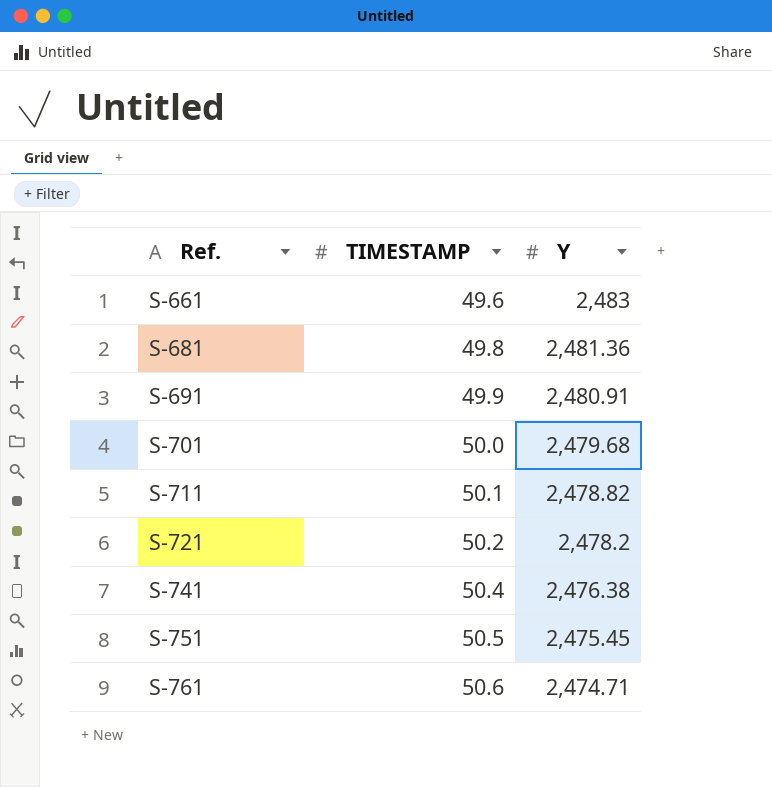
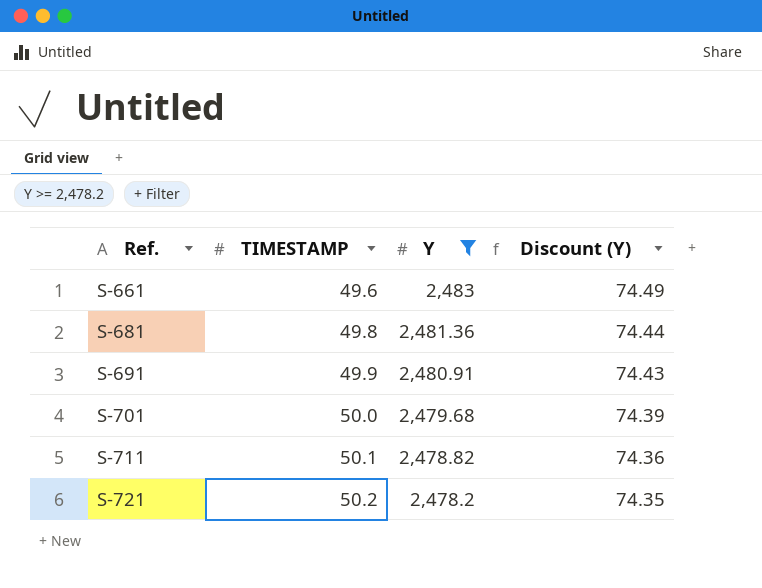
filter: none -> Y >= 2,478.2
column Discount (Y) | formula: none -> [Y] * 0.03

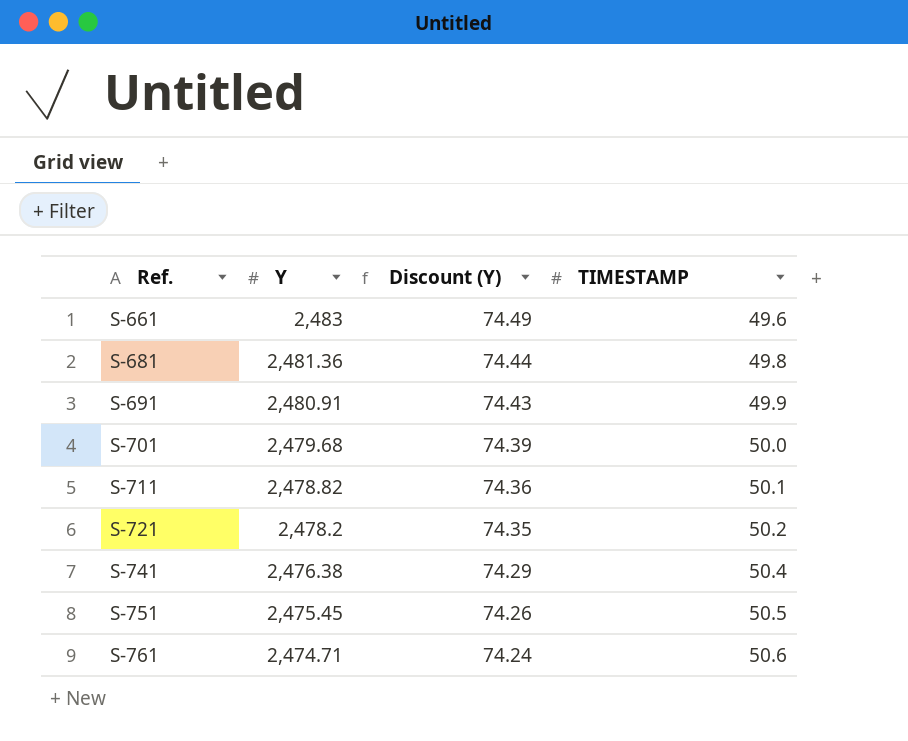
filter: Y >= 2,478.2 -> none
column TIMESTAMP | position: 2 -> 4

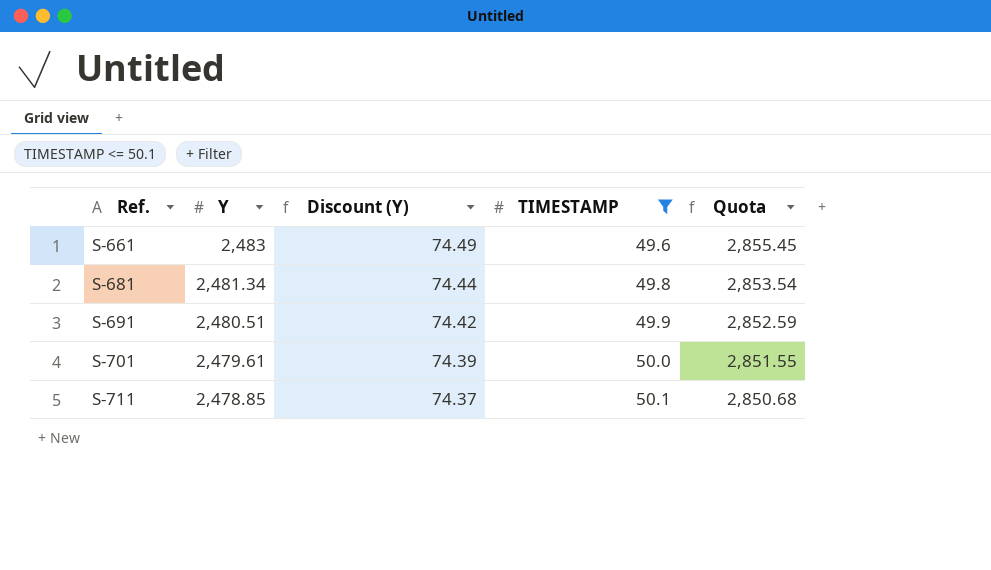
filter: none -> TIMESTAMP <= 50.1
column Quota | formula: none -> [Y] * 1.15
S-681 | Y: 2,481.36 -> 2,481.34
S-691 | Y: 2,480.91 -> 2,480.51
S-691 | Discount (Y): 74.43 -> 74.42
S-701 | Y: 2,479.68 -> 2,479.61
S-711 | Y: 2,478.82 -> 2,478.85
S-711 | Discount (Y): 74.36 -> 74.37

